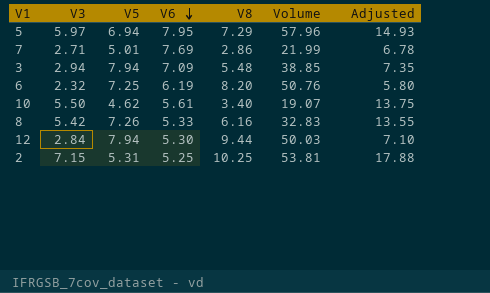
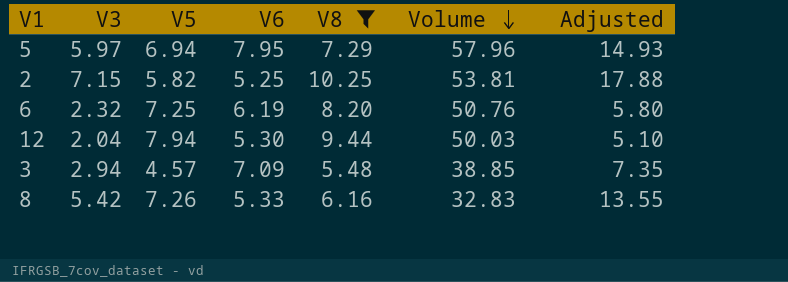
filter: none -> V8 >= 5.48
row order: V6 descending -> Volume descending
2 | V5: 5.31 -> 5.82
12 | V3: 2.84 -> 2.04
12 | Adjusted: 7.10 -> 5.10
3 | V5: 7.94 -> 4.57

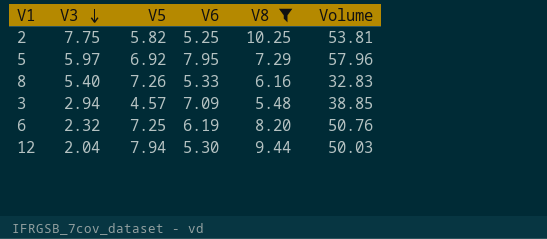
row order: Volume descending -> V3 descending
column Adjusted | formula: [V3] * 2.5 -> none
2 | V3: 7.15 -> 7.75
5 | V5: 6.94 -> 6.92
8 | V3: 5.42 -> 5.40

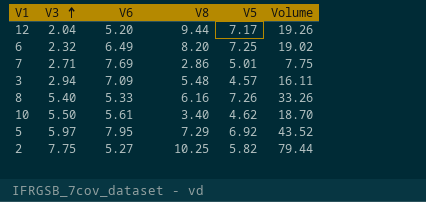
filter: V8 >= 5.48 -> none
row order: V3 descending -> V3 ascending
column V5 | position: 3 -> 5
column Volume | formula: [V6] * [V8] -> [V3] * [V8]
12 | V6: 5.30 -> 5.20
12 | V5: 7.94 -> 7.17
6 | V6: 6.19 -> 6.49
2 | V6: 5.25 -> 5.27

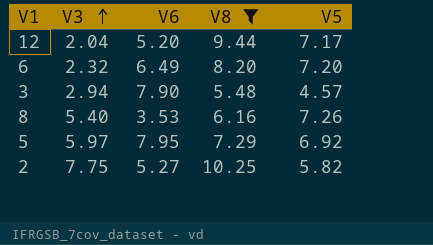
filter: none -> V8 >= 5.48
column Volume | formula: [V3] * [V8] -> none
6 | V5: 7.25 -> 7.20
3 | V6: 7.09 -> 7.90
8 | V6: 5.33 -> 3.53

